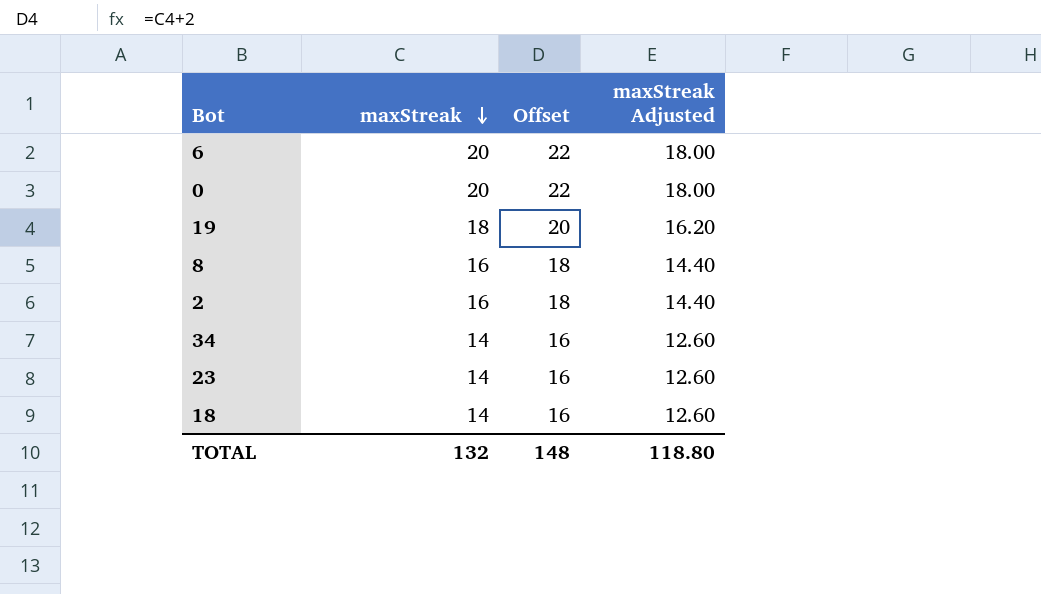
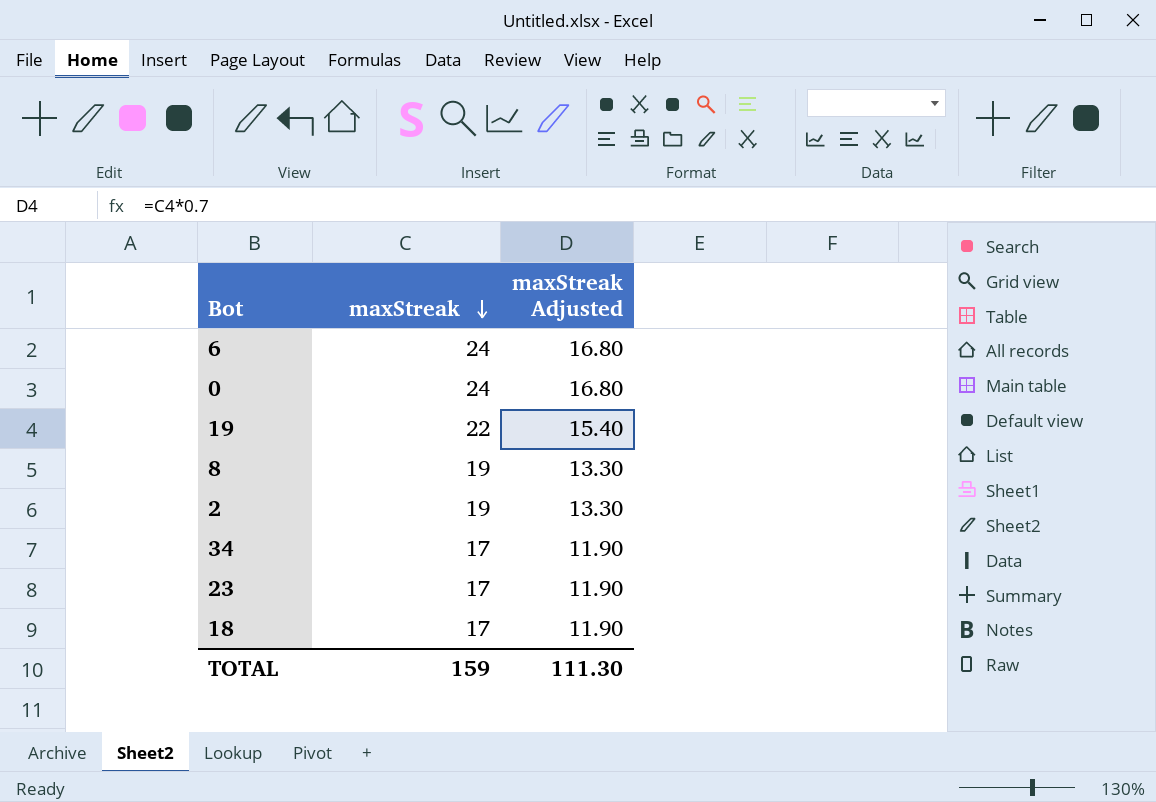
column Offset | formula: [maxStreak] + 2 -> none
column maxStreak Adjusted | formula: [maxStreak] * 0.9 -> [maxStreak] * 0.7
6 | maxStreak: 20 -> 24
0 | maxStreak: 20 -> 24
19 | maxStreak: 18 -> 22
8 | maxStreak: 16 -> 19
2 | maxStreak: 16 -> 19
34 | maxStreak: 14 -> 17
23 | maxStreak: 14 -> 17
18 | maxStreak: 14 -> 17
TOTAL | maxStreak: 132 -> 159
TOTAL | maxStreak Adjusted: 118.80 -> 111.30

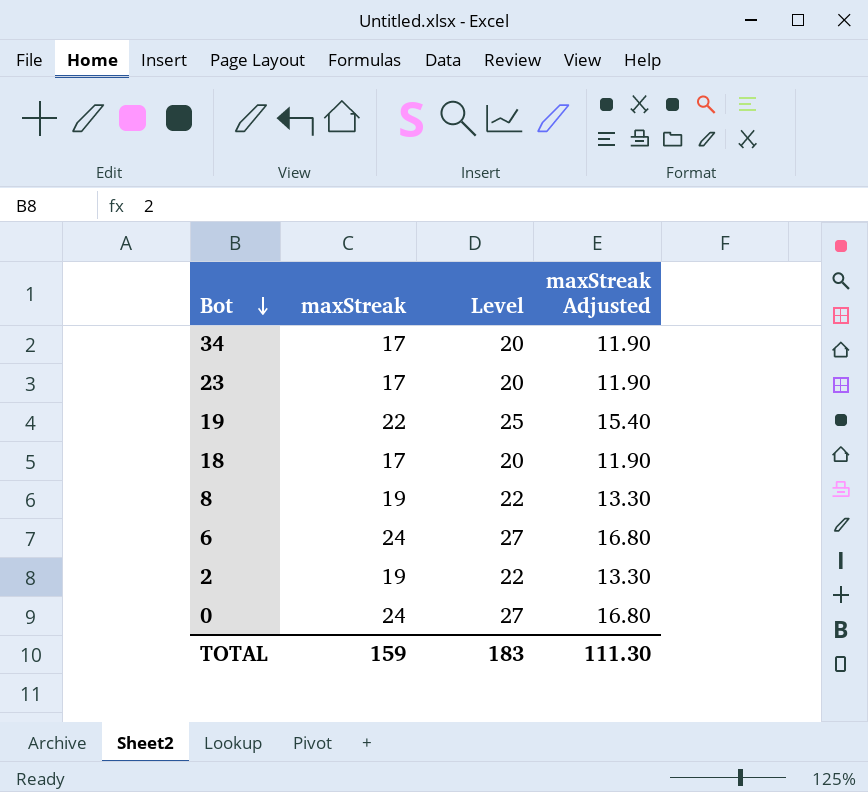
row order: maxStreak descending -> Bot descending
column Level | formula: none -> [maxStreak] + 3

